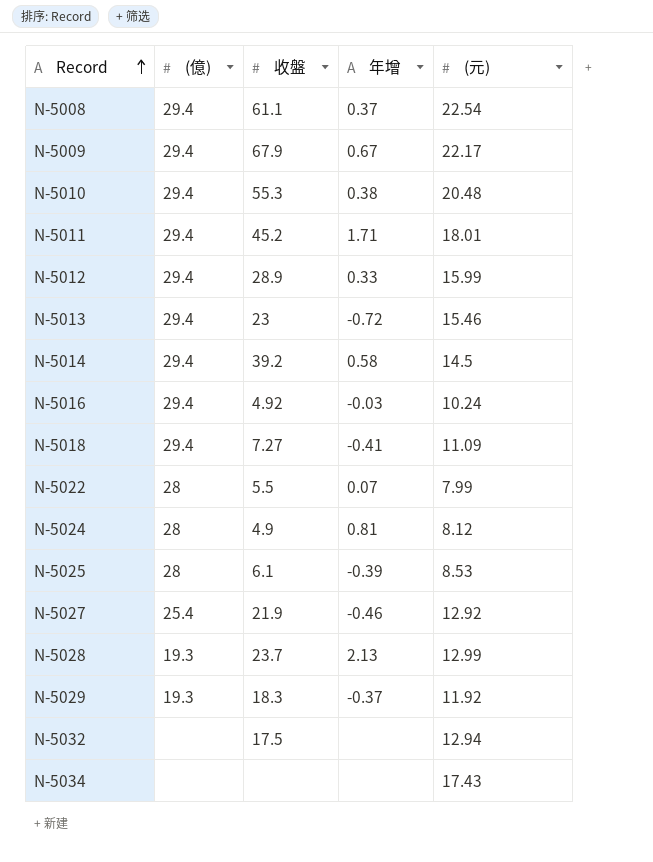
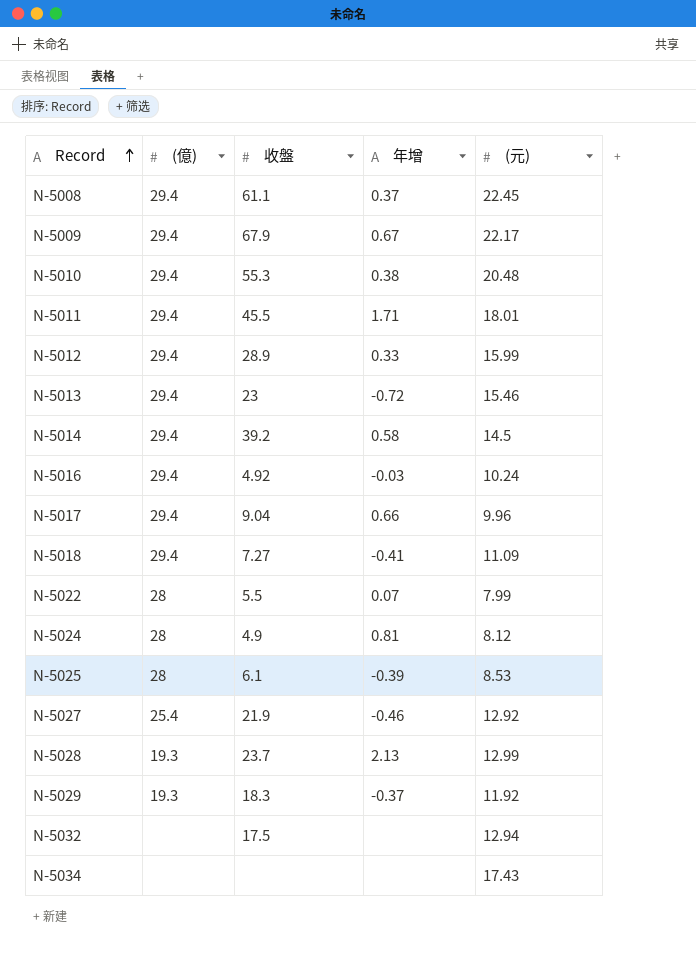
N-5008 | (元): 22.54 -> 22.45
N-5011 | 收盤: 45.2 -> 45.5
row N-5017: none -> 29.4 | 9.04 | 0.66 | 9.96

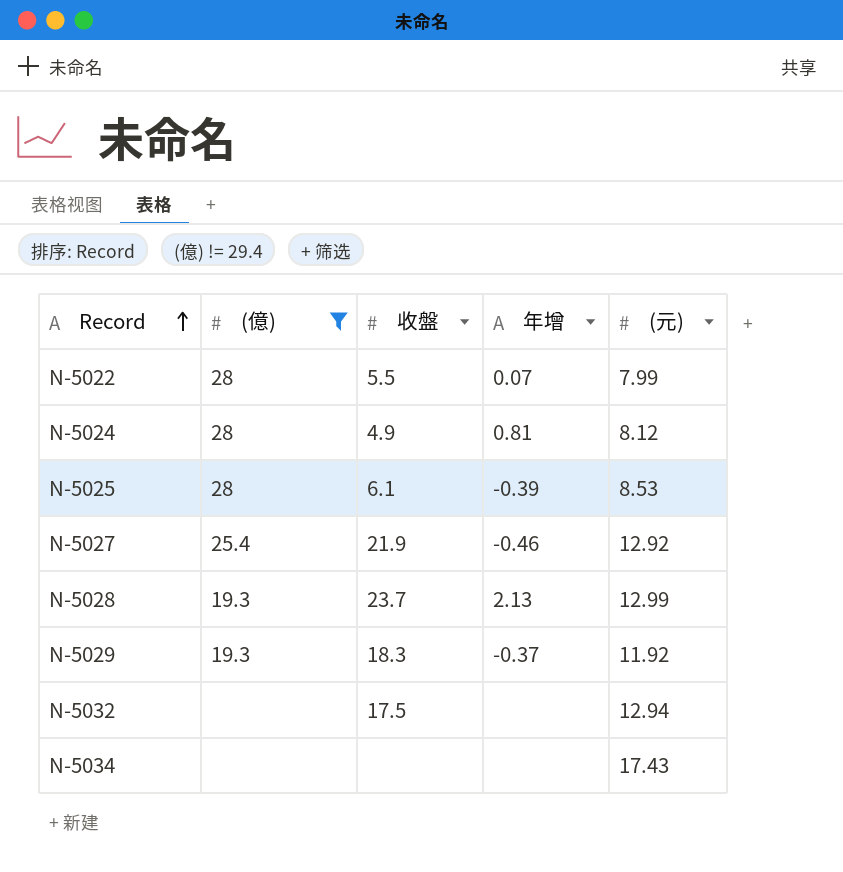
filter: none -> (億) != 29.4

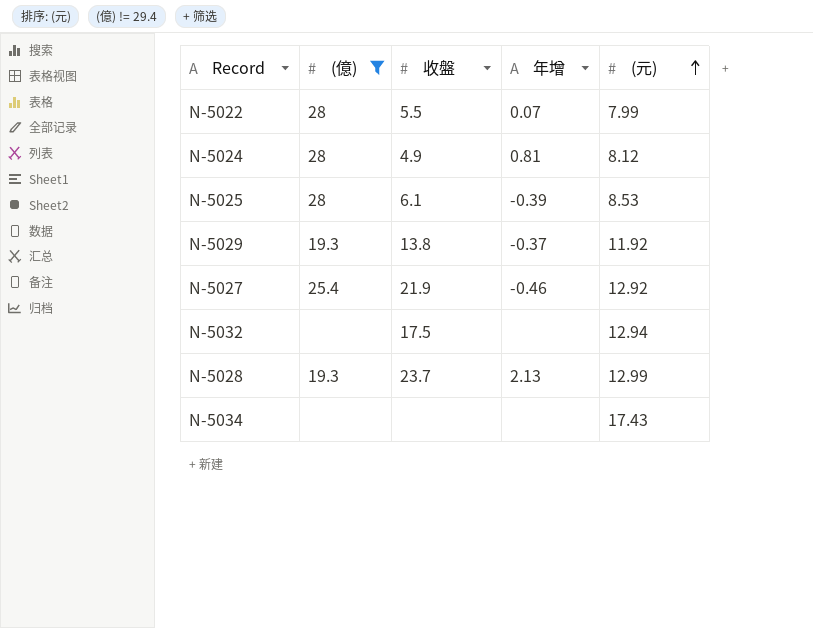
row order: Record ascending -> (元) ascending
N-5029 | 收盤: 18.3 -> 13.8

